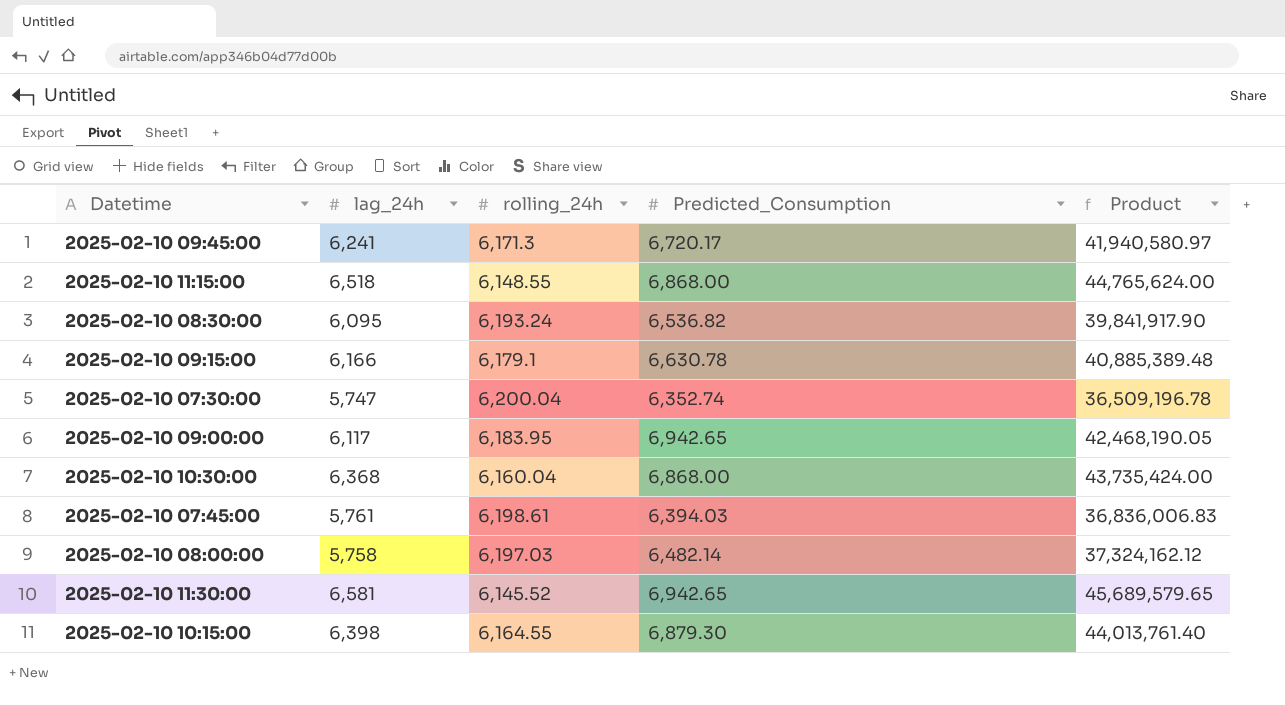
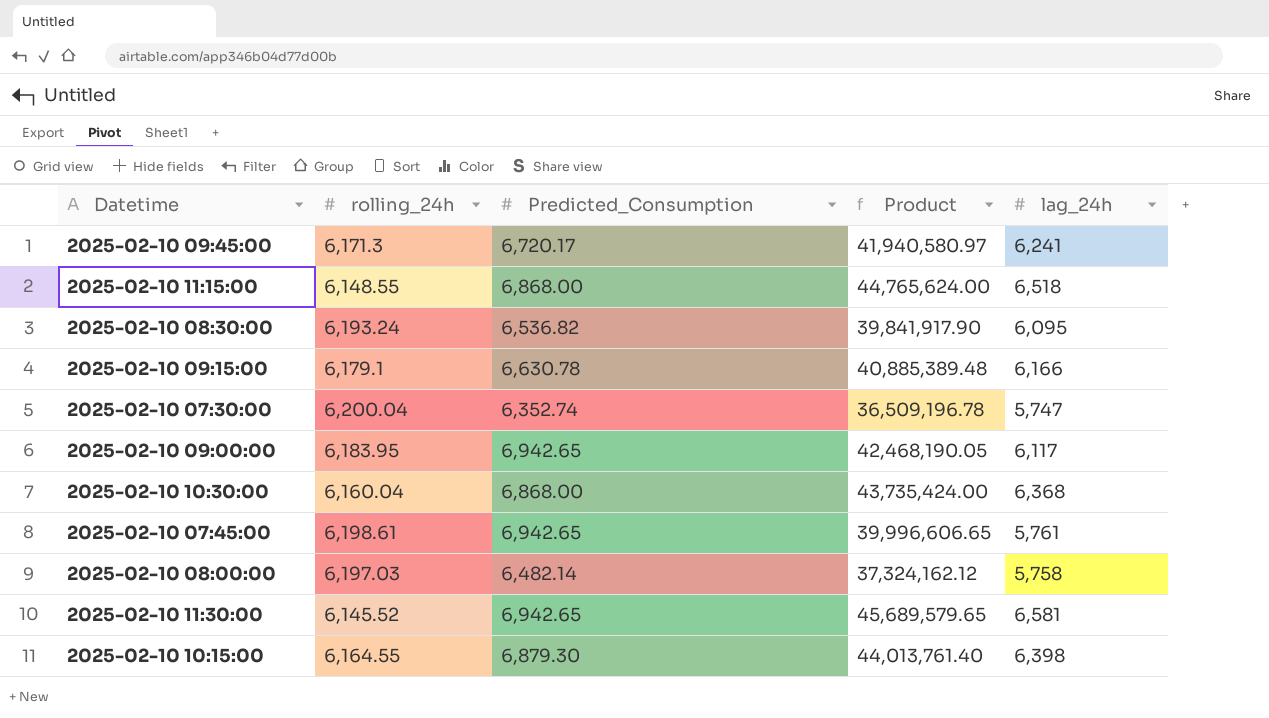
column lag_24h | position: 2 -> 5
2025-02-10 07:45:00 | Predicted_Consumption: 6,394.03 -> 6,942.65
2025-02-10 07:45:00 | Product: 36,836,006.83 -> 39,996,606.65

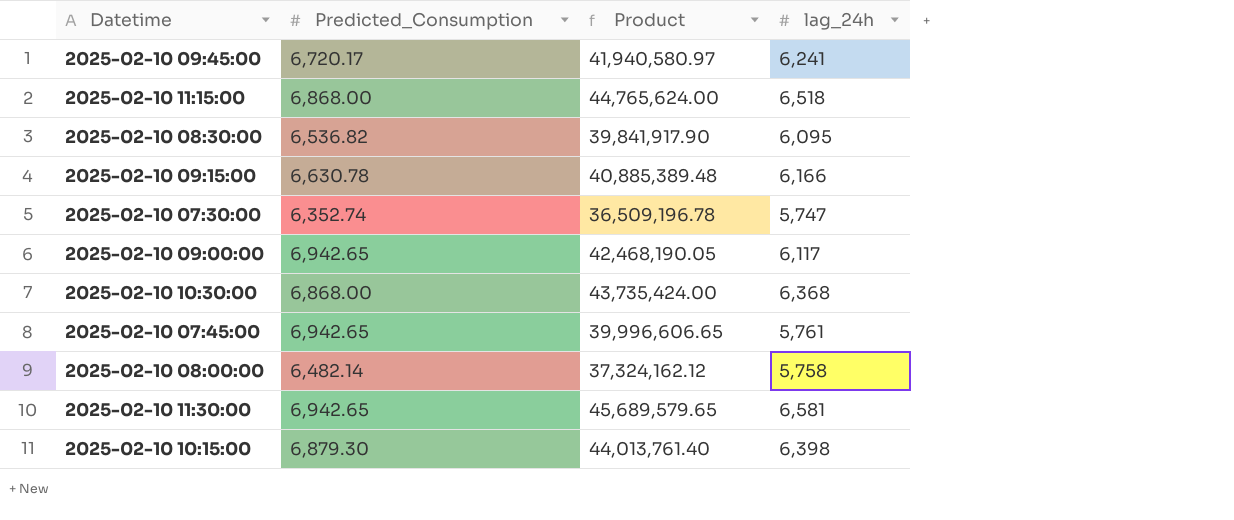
column rolling_24h | position: 2 -> none

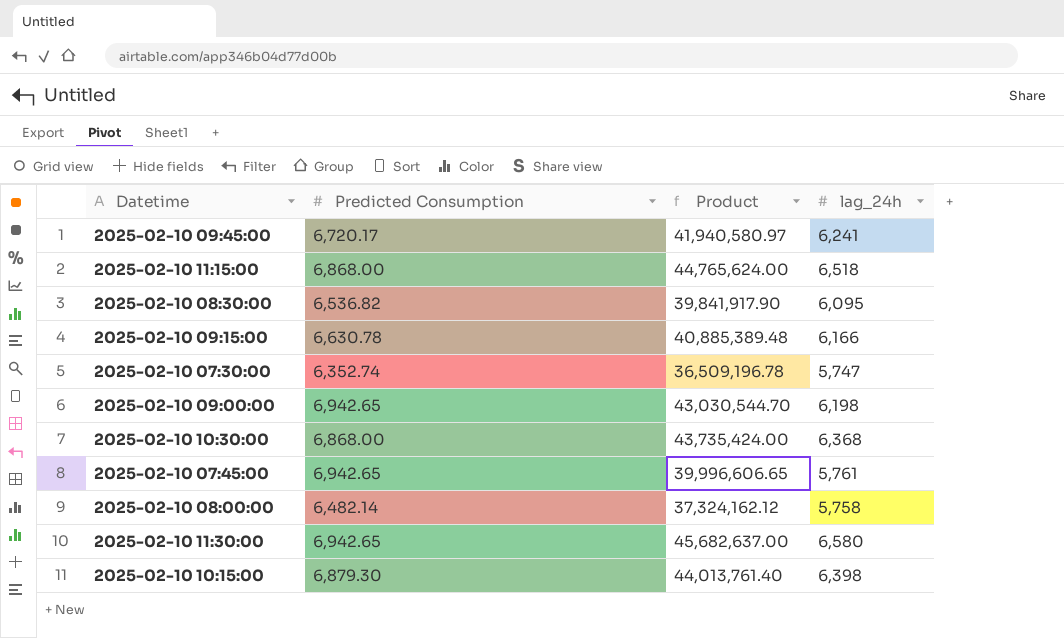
column name: Predicted_Consumption -> Predicted Consumption
2025-02-10 09:00:00 | Product: 42,468,190.05 -> 43,030,544.70
2025-02-10 09:00:00 | lag_24h: 6,117 -> 6,198
2025-02-10 11:30:00 | Product: 45,689,579.65 -> 45,682,637.00
2025-02-10 11:30:00 | lag_24h: 6,581 -> 6,580

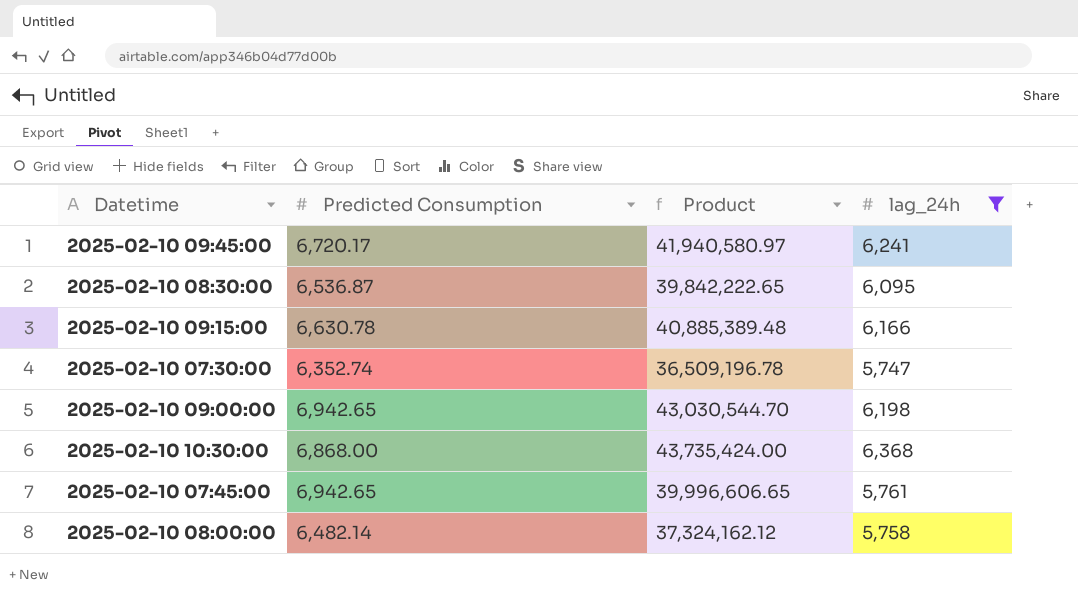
filter: none -> lag_24h <= 6,368
2025-02-10 08:30:00 | Predicted Consumption: 6,536.82 -> 6,536.87
2025-02-10 08:30:00 | Product: 39,841,917.90 -> 39,842,222.65

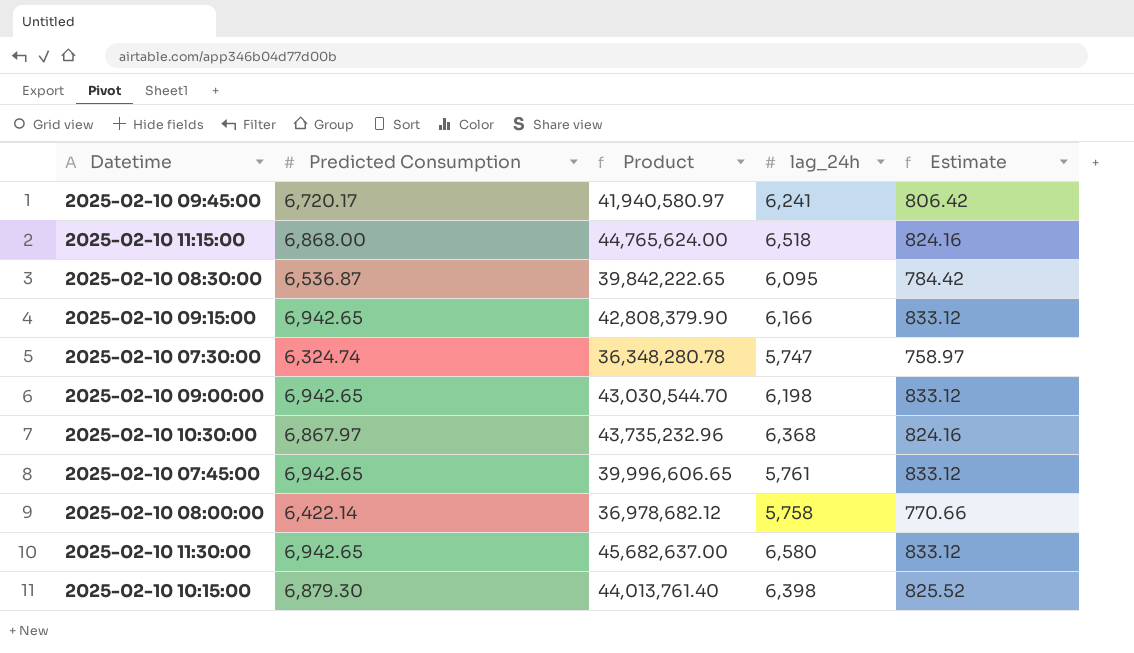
filter: lag_24h <= 6,368 -> none
column Estimate | formula: none -> [Predicted Consumption] * 0.12
2025-02-10 09:15:00 | Predicted Consumption: 6,630.78 -> 6,942.65
2025-02-10 09:15:00 | Product: 40,885,389.48 -> 42,808,379.90
2025-02-10 07:30:00 | Predicted Consumption: 6,352.74 -> 6,324.74
2025-02-10 07:30:00 | Product: 36,509,196.78 -> 36,348,280.78
2025-02-10 10:30:00 | Predicted Consumption: 6,868.00 -> 6,867.97
2025-02-10 10:30:00 | Product: 43,735,424.00 -> 43,735,232.96
2025-02-10 08:00:00 | Predicted Consumption: 6,482.14 -> 6,422.14
2025-02-10 08:00:00 | Product: 37,324,162.12 -> 36,978,682.12

